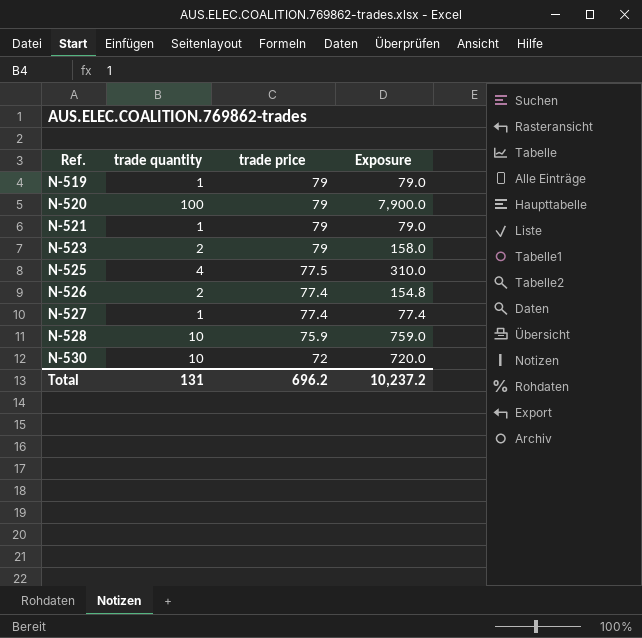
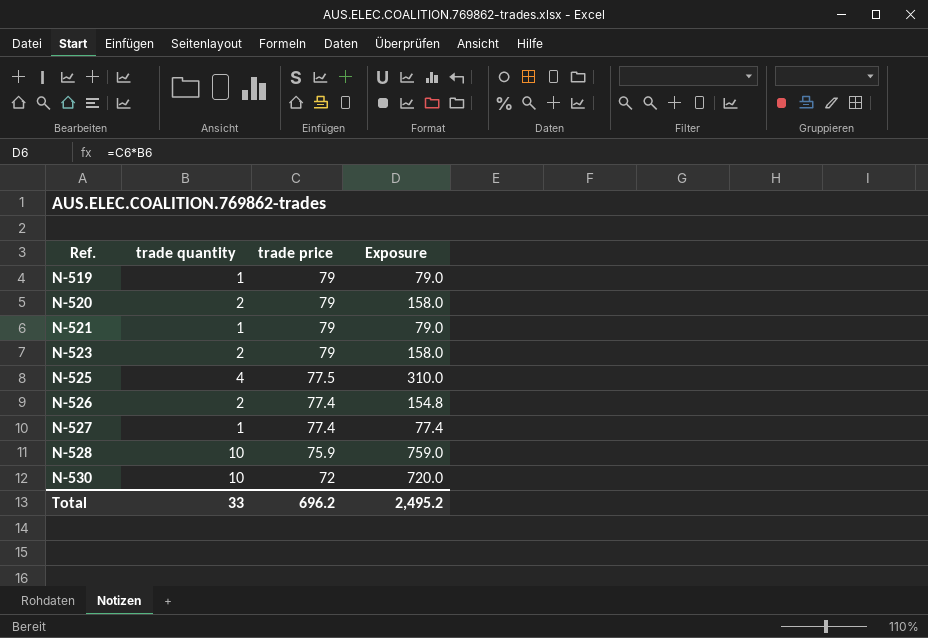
N-520 | trade quantity: 100 -> 2
N-520 | Exposure: 7,900.0 -> 158.0
Total | trade quantity: 131 -> 33
Total | Exposure: 10,237.2 -> 2,495.2

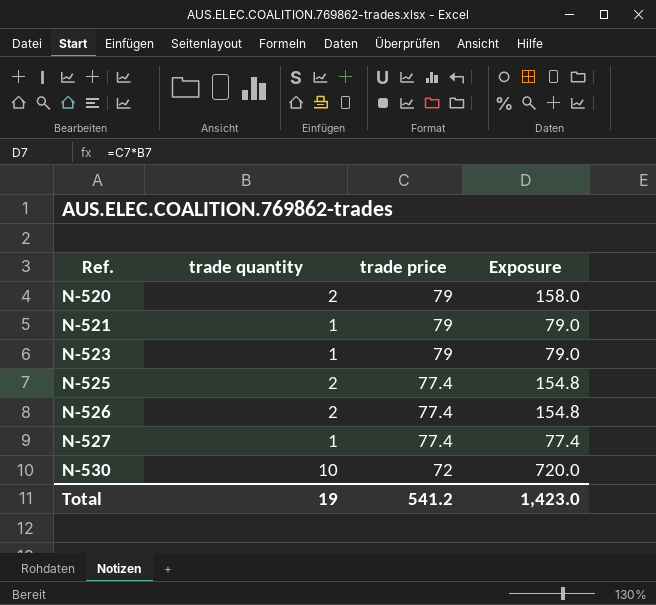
row N-519: 1 | 79 | 79.0 -> none
row N-528: 10 | 75.9 | 759.0 -> none
N-523 | trade quantity: 2 -> 1
N-523 | Exposure: 158.0 -> 79.0
N-525 | trade quantity: 4 -> 2
N-525 | trade price: 77.5 -> 77.4
N-525 | Exposure: 310.0 -> 154.8
Total | trade quantity: 33 -> 19
Total | trade price: 696.2 -> 541.2
Total | Exposure: 2,495.2 -> 1,423.0

